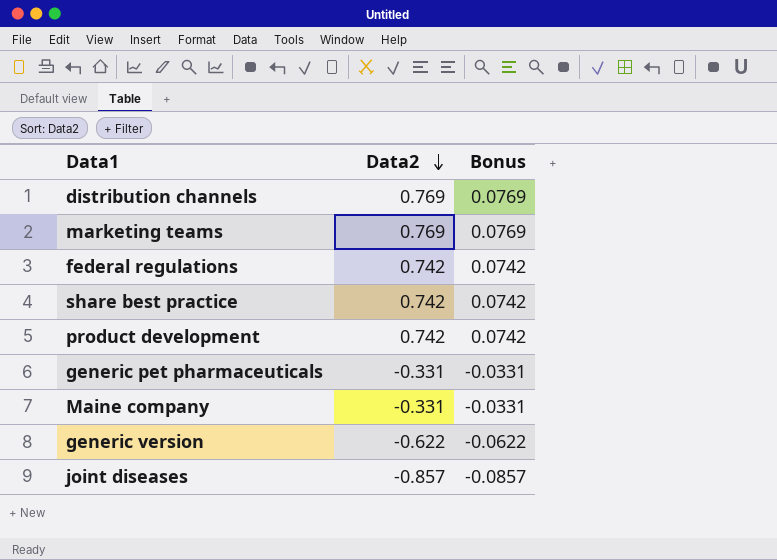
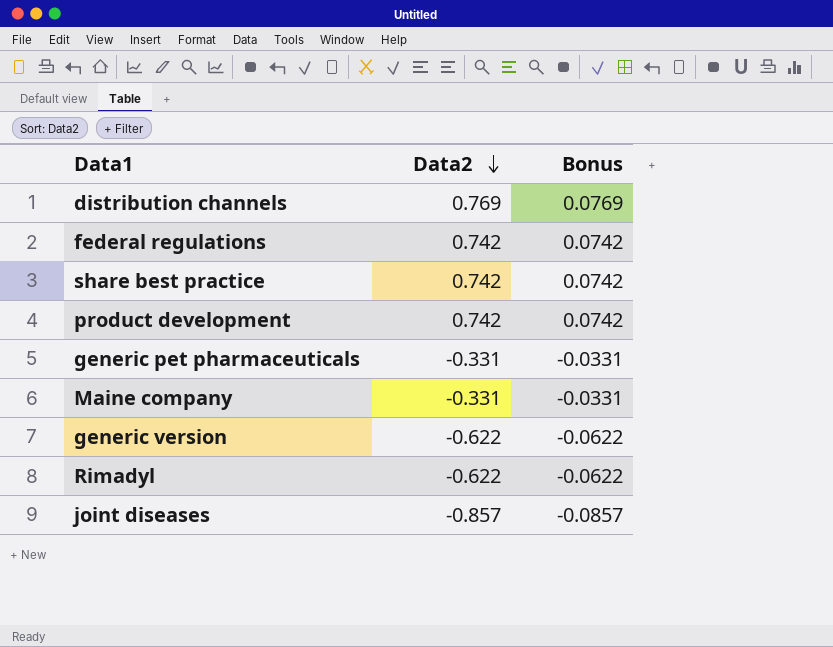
row marketing teams: 0.769 | 0.0769 -> none
row Rimadyl: none -> -0.622 | -0.0622

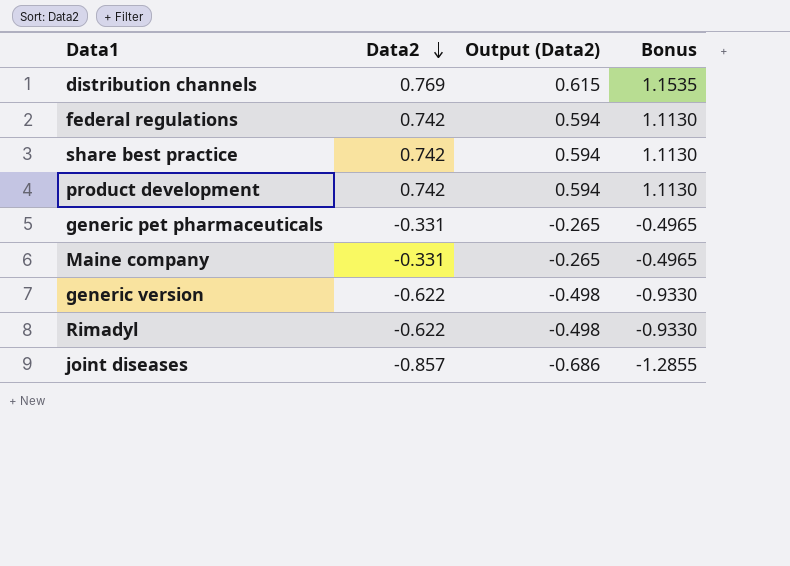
column Output (Data2) | formula: none -> [Data2] * 0.8
column Bonus | formula: [Data2] * 0.1 -> [Data2] * 1.5

